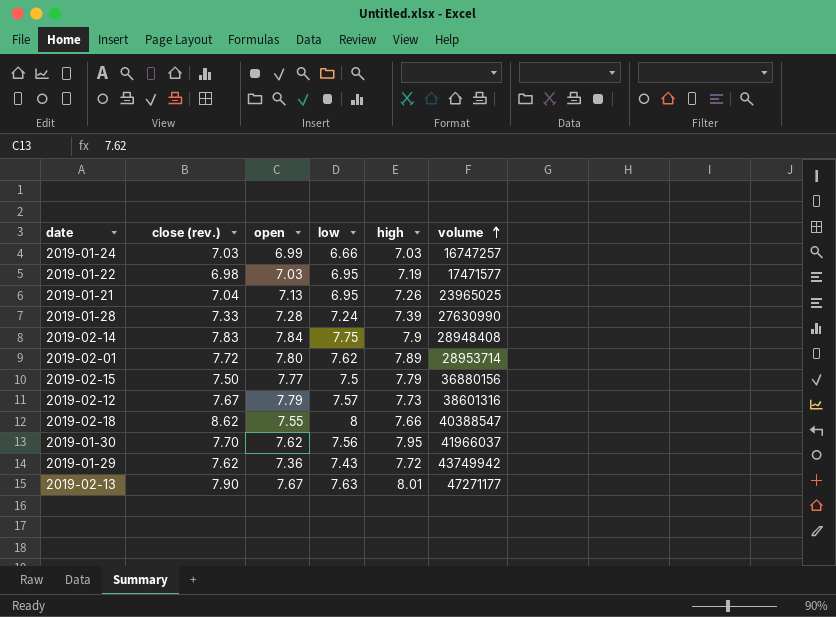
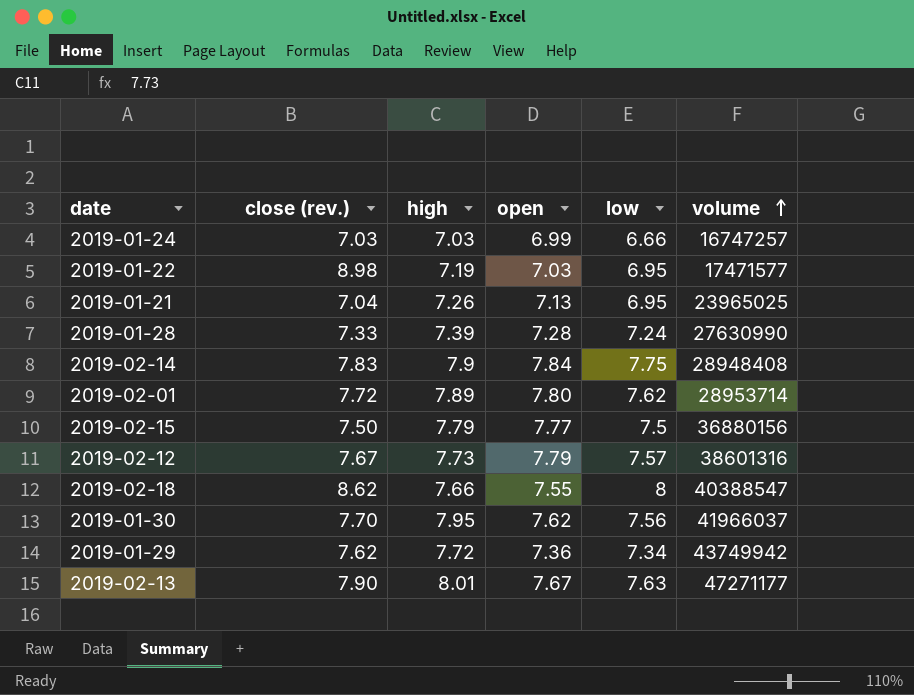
column high | position: 5 -> 3
2019-01-22 | close (rev.): 6.98 -> 8.98
2019-01-29 | low: 7.43 -> 7.34

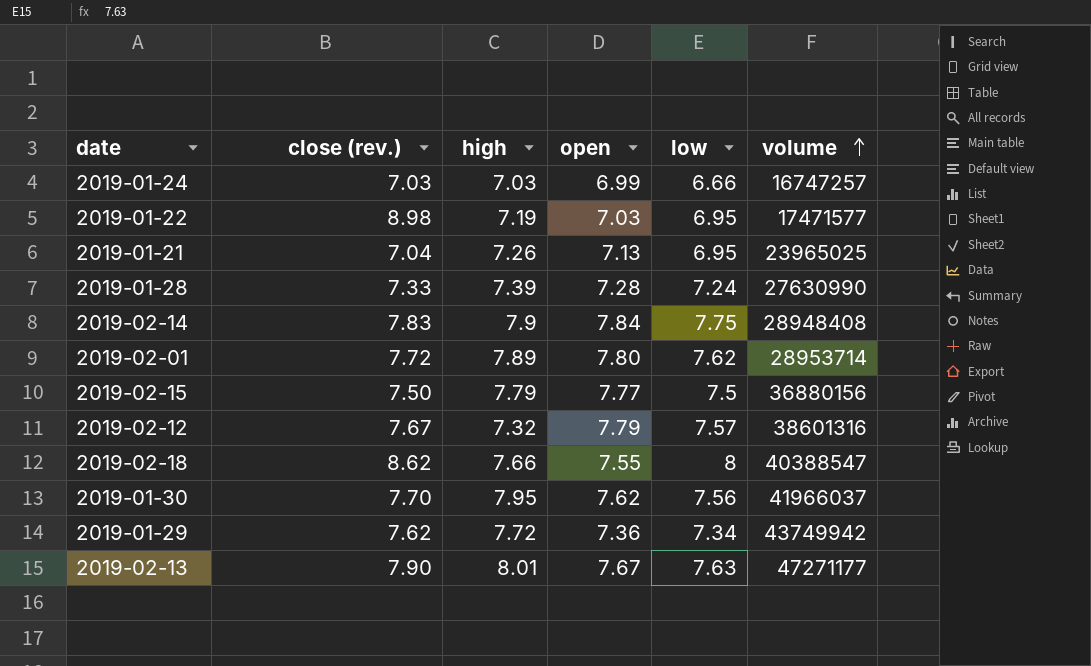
2019-02-12 | high: 7.73 -> 7.32

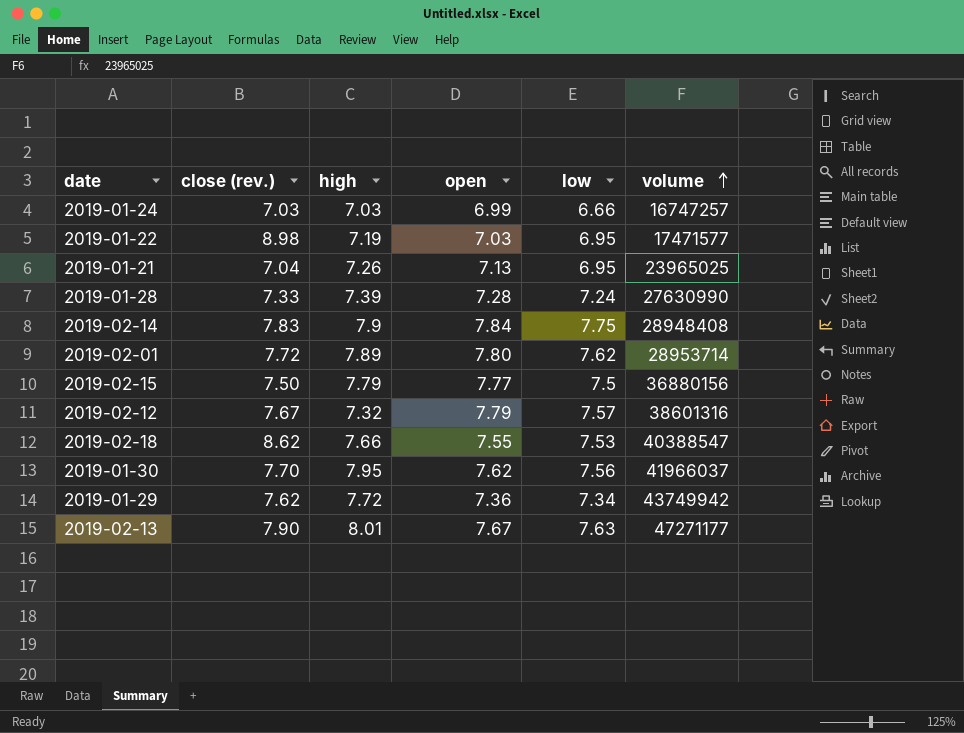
2019-02-18 | low: 8 -> 7.53

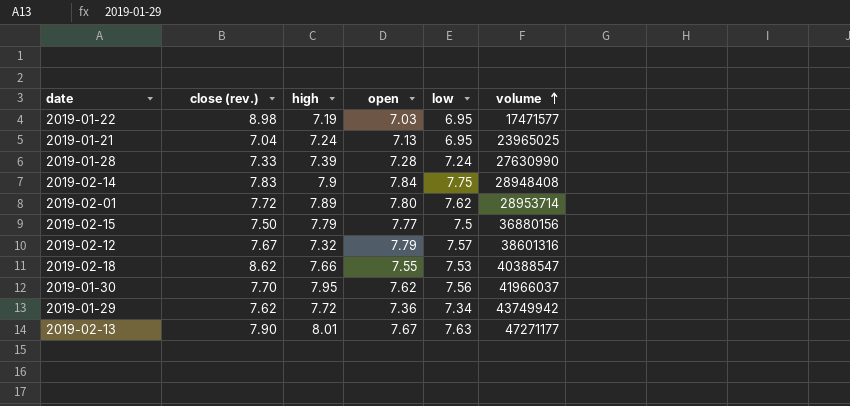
row 2019-01-24: 7.03 | 7.03 | 6.99 | 6.66 | 16747257 -> none
2019-01-21 | high: 7.26 -> 7.24

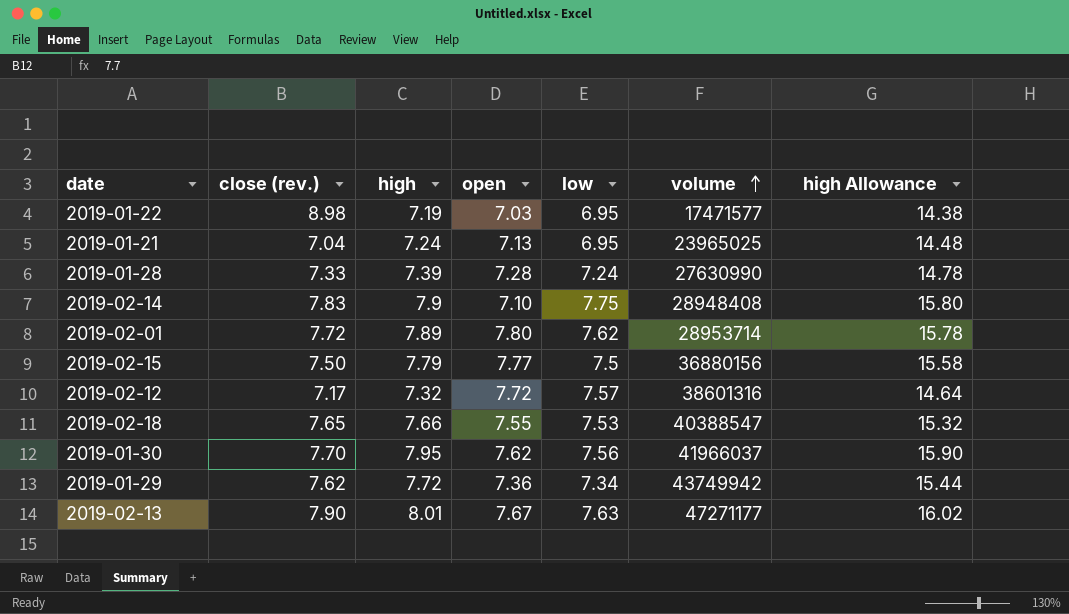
column high Allowance | formula: none -> [high] * 2
2019-02-14 | open: 7.84 -> 7.10
2019-02-12 | close (rev.): 7.67 -> 7.17
2019-02-12 | open: 7.79 -> 7.72
2019-02-18 | close (rev.): 8.62 -> 7.65

